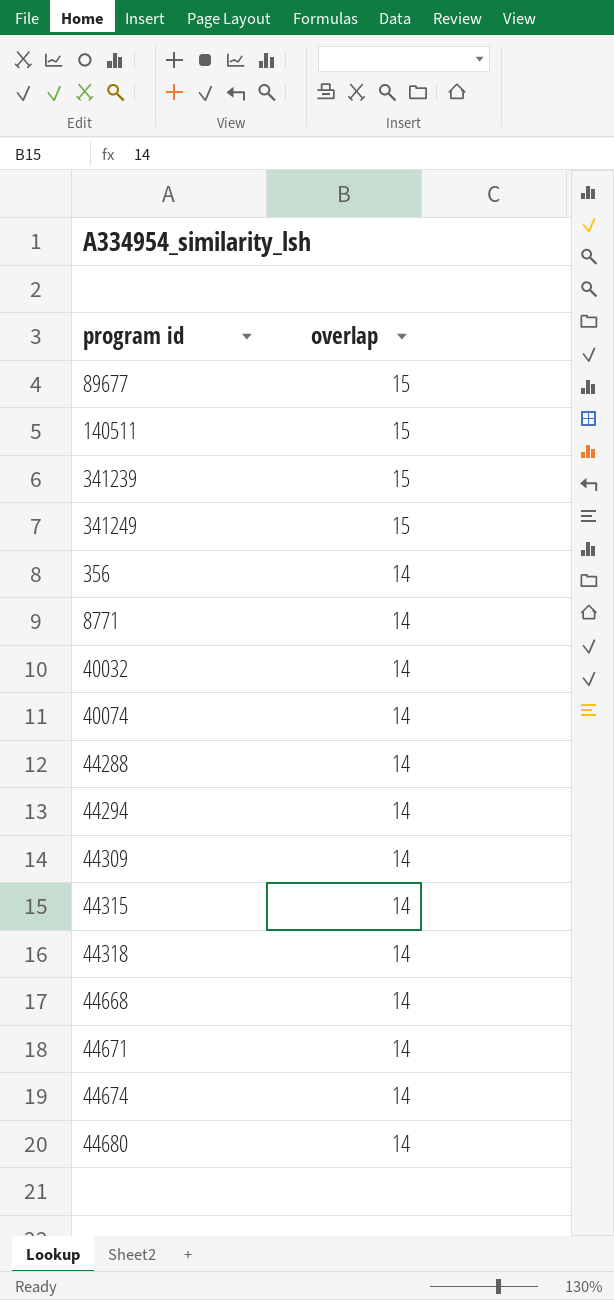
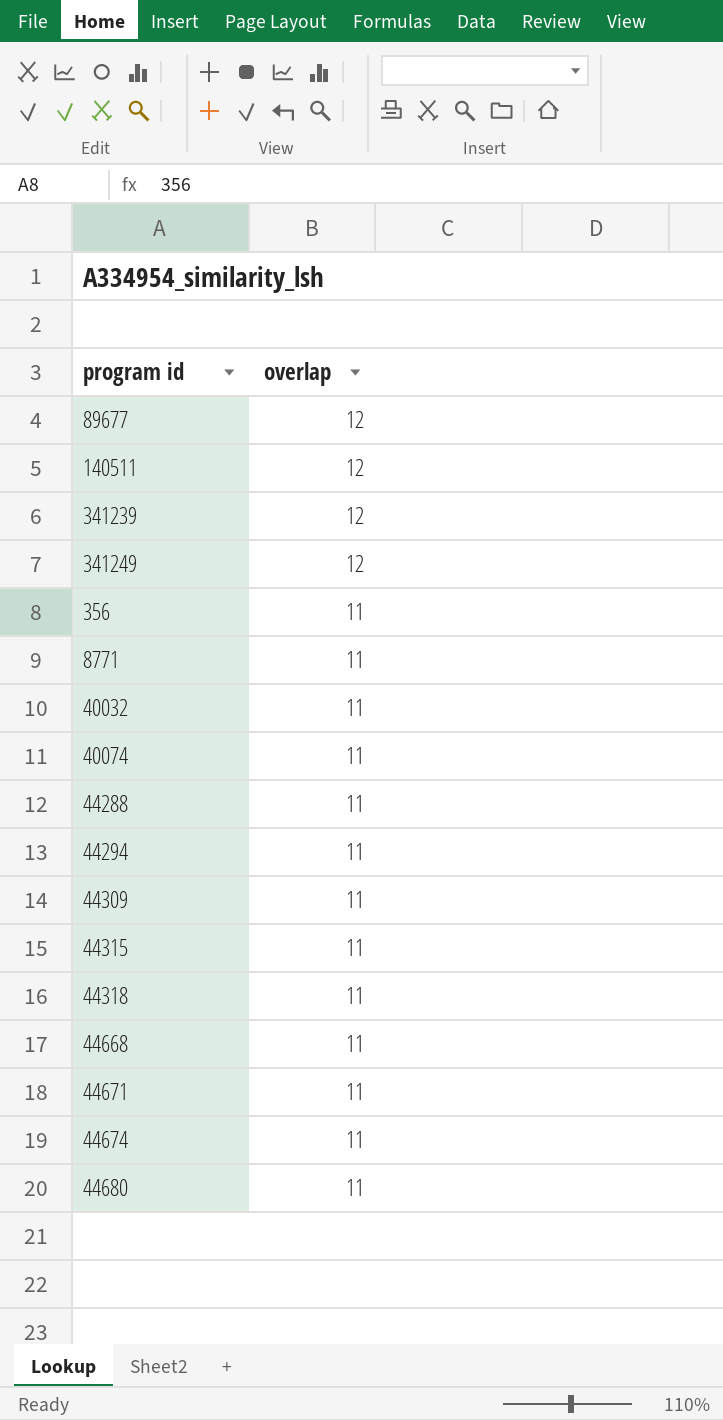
89677 | overlap: 15 -> 12
140511 | overlap: 15 -> 12
341239 | overlap: 15 -> 12
341249 | overlap: 15 -> 12
356 | overlap: 14 -> 11
8771 | overlap: 14 -> 11
40032 | overlap: 14 -> 11
40074 | overlap: 14 -> 11
44288 | overlap: 14 -> 11
44294 | overlap: 14 -> 11
44309 | overlap: 14 -> 11
44315 | overlap: 14 -> 11
44318 | overlap: 14 -> 11
44668 | overlap: 14 -> 11
44671 | overlap: 14 -> 11
44674 | overlap: 14 -> 11
44680 | overlap: 14 -> 11

